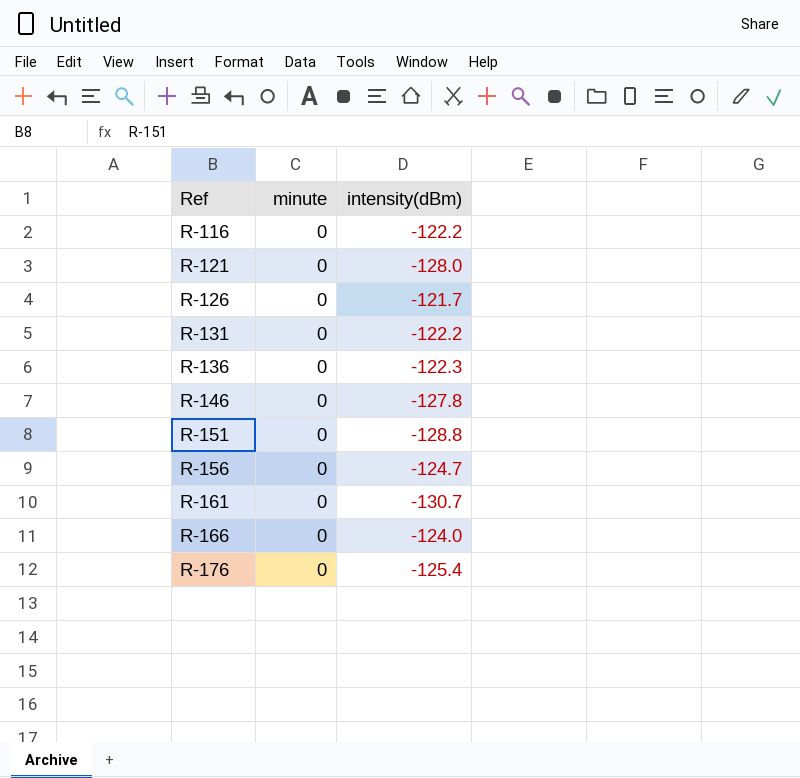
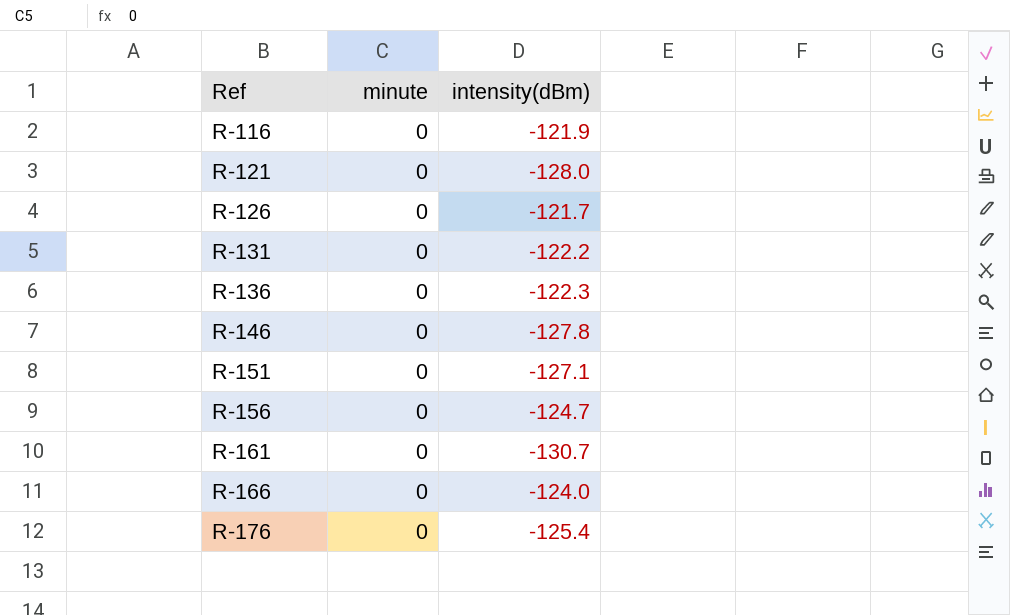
R-116 | intensity(dBm): -122.2 -> -121.9
R-151 | intensity(dBm): -128.8 -> -127.1

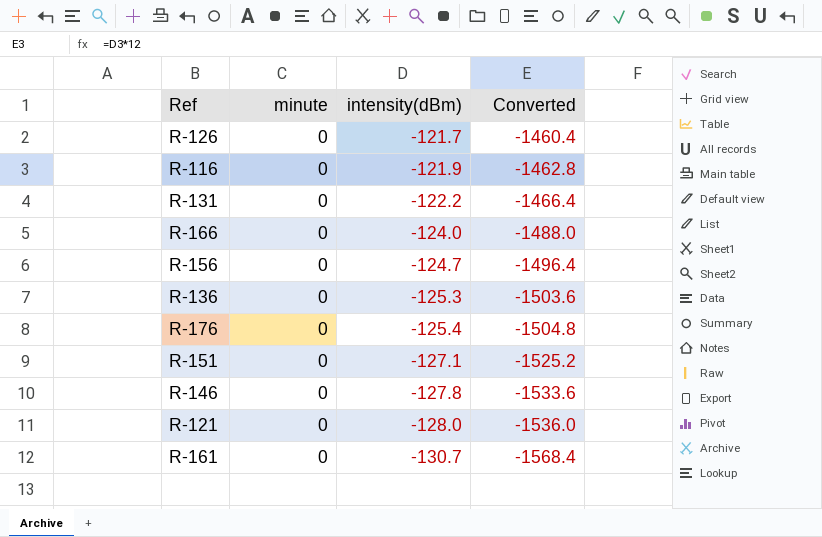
row order: Ref ascending -> intensity(dBm) descending
column Converted | formula: none -> [intensity(dBm)] * 12
R-136 | intensity(dBm): -122.3 -> -125.3

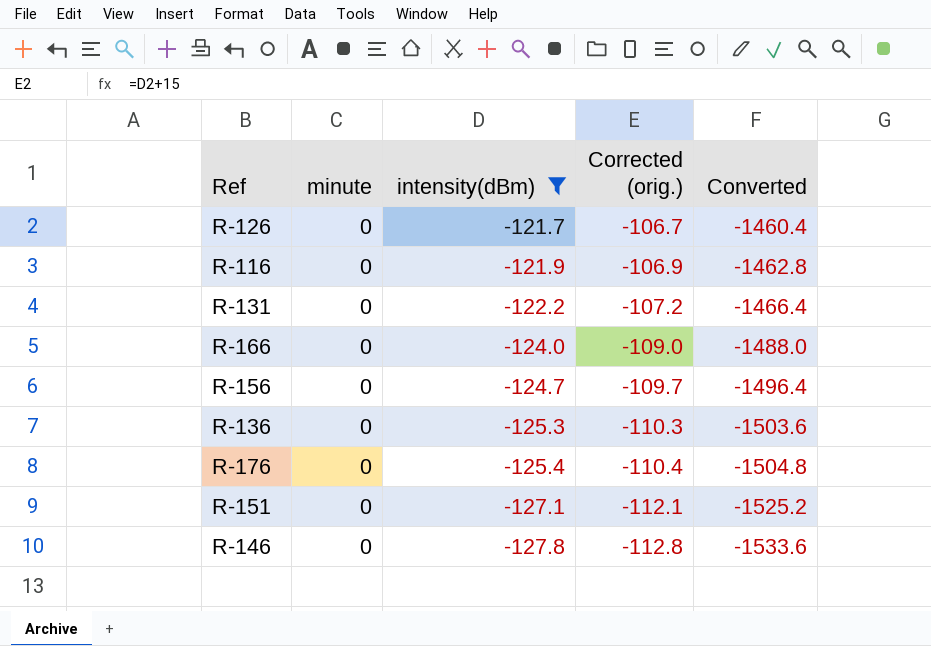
filter: none -> intensity(dBm) >= -127.8
column Corrected (orig.) | formula: none -> [intensity(dBm)] + 15

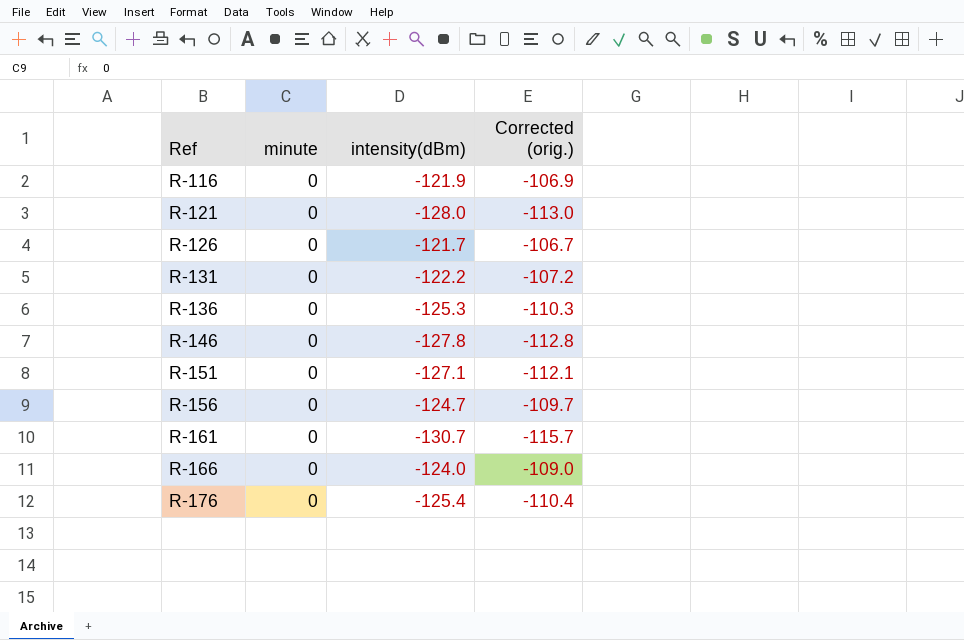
filter: intensity(dBm) >= -127.8 -> none
row order: intensity(dBm) descending -> Ref ascending
column Converted | formula: [intensity(dBm)] * 12 -> none

